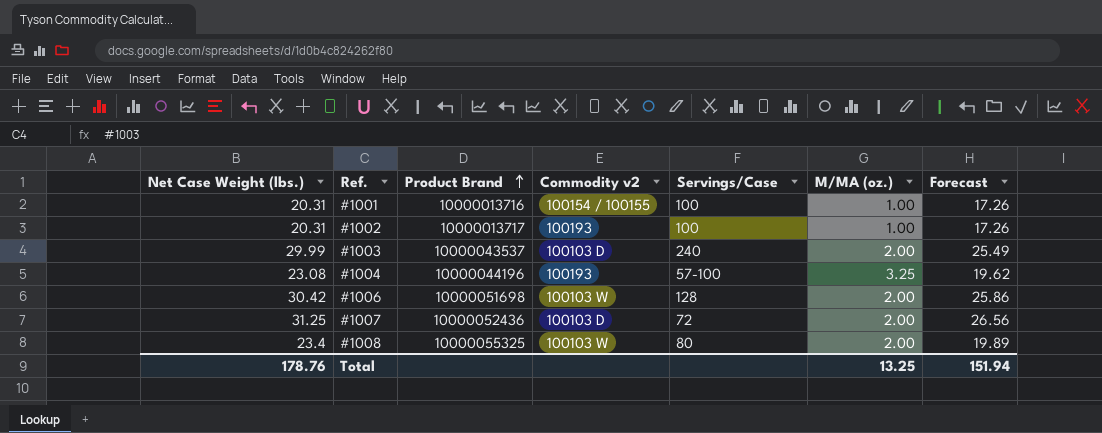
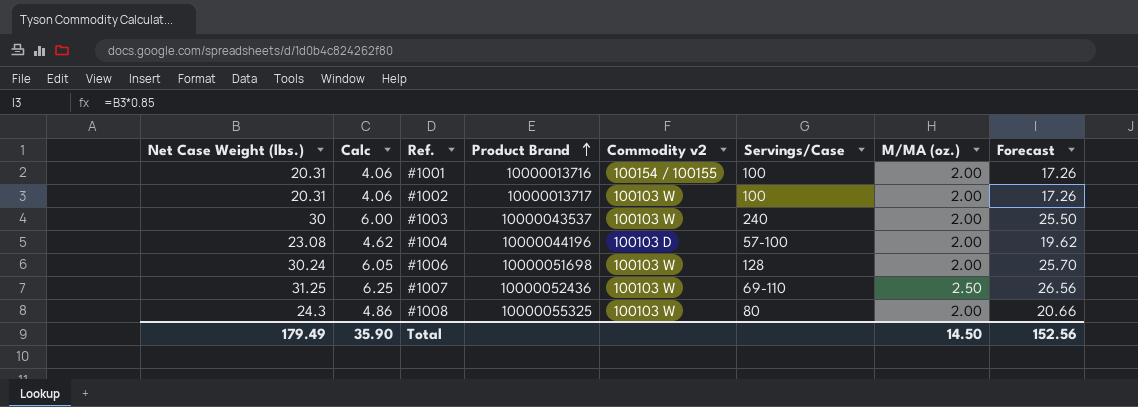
column Calc | formula: none -> [Net Case Weight (lbs.)] * 0.2
#1001 | M/MA (oz.): 1.00 -> 2.00
#1002 | Commodity v2: 100193 -> 100103 W
#1002 | M/MA (oz.): 1.00 -> 2.00
#1003 | Net Case Weight (lbs.): 29.99 -> 30
#1003 | Commodity v2: 100103 D -> 100103 W
#1003 | Forecast: 25.49 -> 25.50
#1004 | Commodity v2: 100193 -> 100103 D
#1004 | M/MA (oz.): 3.25 -> 2.00
#1006 | Net Case Weight (lbs.): 30.42 -> 30.24
#1006 | Forecast: 25.86 -> 25.70
#1007 | Commodity v2: 100103 D -> 100103 W
#1007 | Servings/Case: 72 -> 69-110
#1007 | M/MA (oz.): 2.00 -> 2.50
#1008 | Net Case Weight (lbs.): 23.4 -> 24.3
#1008 | Forecast: 19.89 -> 20.66
Total | Net Case Weight (lbs.): 178.76 -> 179.49
Total | M/MA (oz.): 13.25 -> 14.50
Total | Forecast: 151.94 -> 152.56

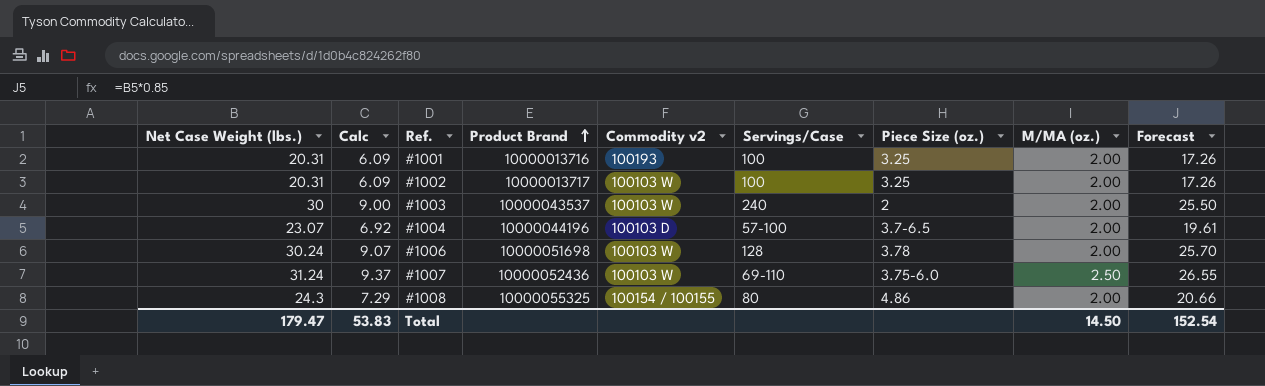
column Calc | formula: [Net Case Weight (lbs.)] * 0.2 -> [Net Case Weight (lbs.)] * 0.3
column Piece Size (oz.) | position: none -> 7
#1001 | Commodity v2: 100154 / 100155 -> 100193
#1004 | Net Case Weight (lbs.): 23.08 -> 23.07
#1004 | Forecast: 19.62 -> 19.61
#1007 | Net Case Weight (lbs.): 31.25 -> 31.24
#1007 | Forecast: 26.56 -> 26.55
#1008 | Commodity v2: 100103 W -> 100154 / 100155
Total | Net Case Weight (lbs.): 179.49 -> 179.47
Total | Calc: 35.90 -> 53.83
Total | Forecast: 152.56 -> 152.54

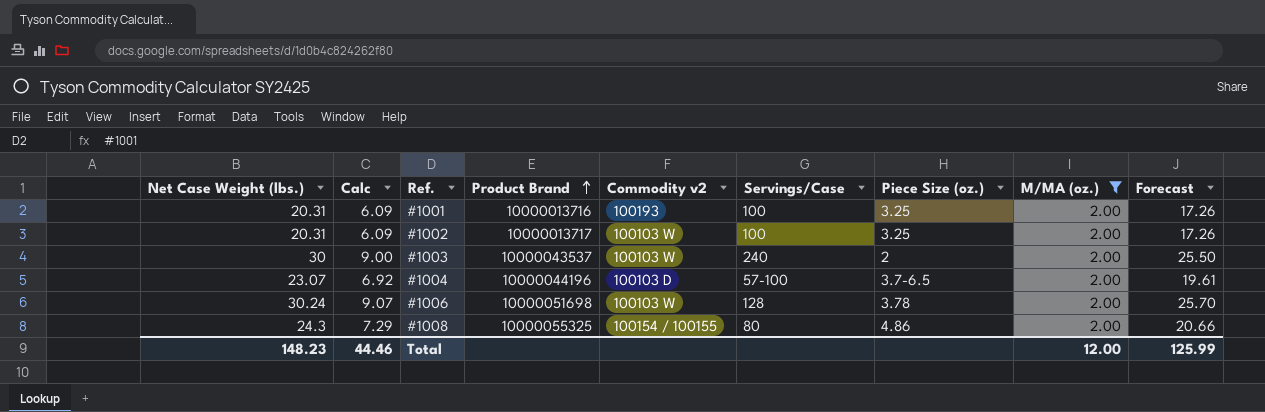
filter: none -> M/MA (oz.) = 2.00
Total | Net Case Weight (lbs.): 179.47 -> 148.23
Total | Calc: 53.83 -> 44.46
Total | M/MA (oz.): 14.50 -> 12.00
Total | Forecast: 152.54 -> 125.99

